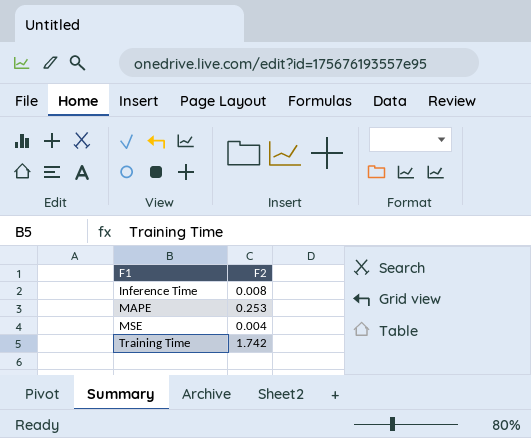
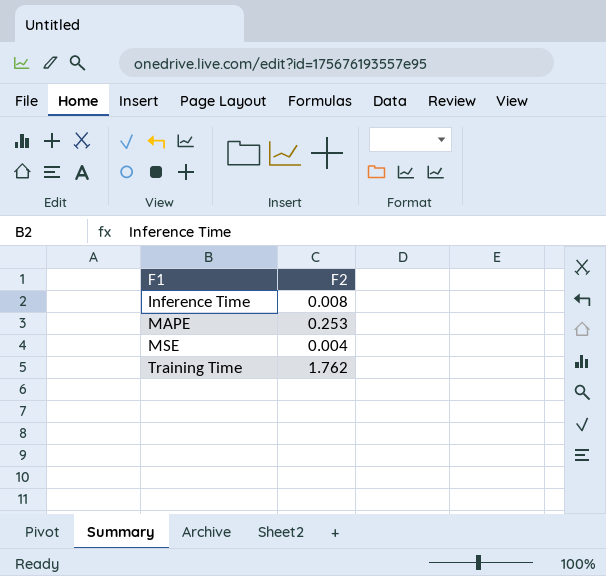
Training Time | F2: 1.742 -> 1.762

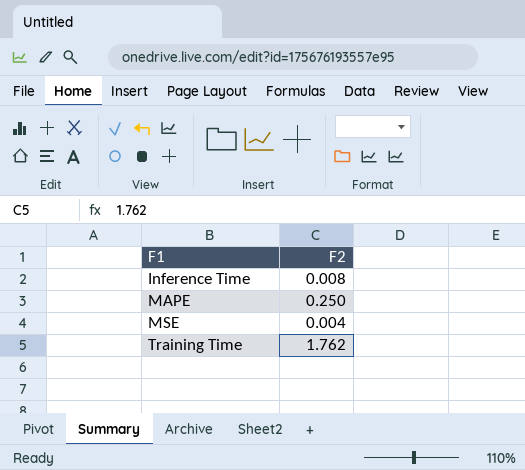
MAPE | F2: 0.253 -> 0.250

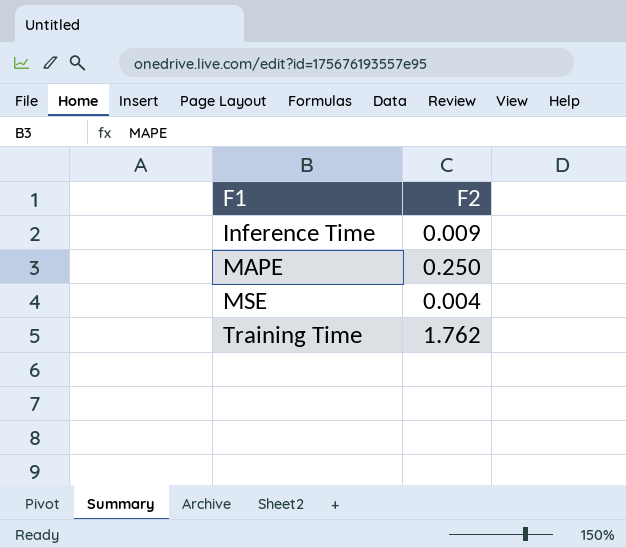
Inference Time | F2: 0.008 -> 0.009

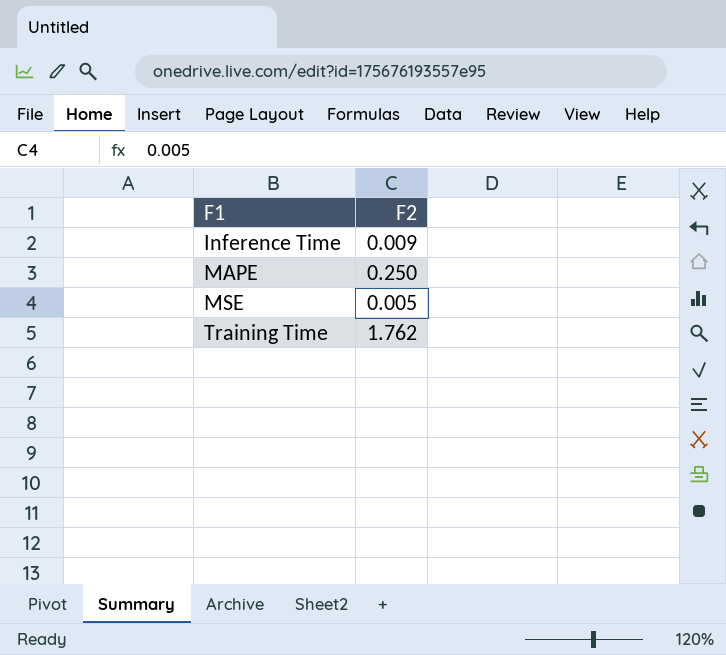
MSE | F2: 0.004 -> 0.005

